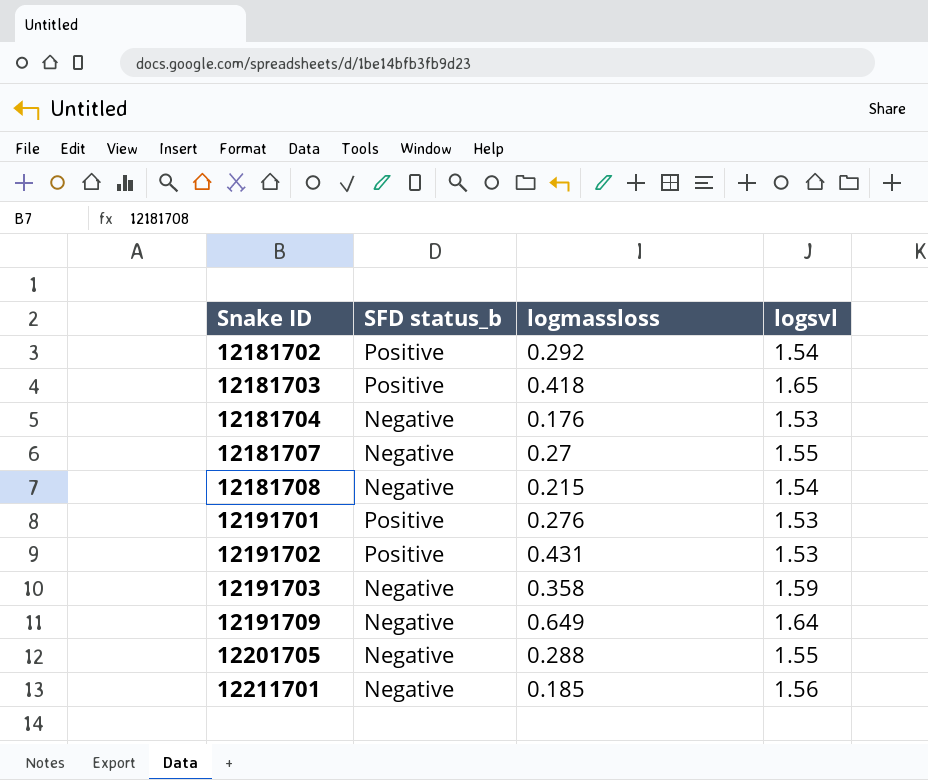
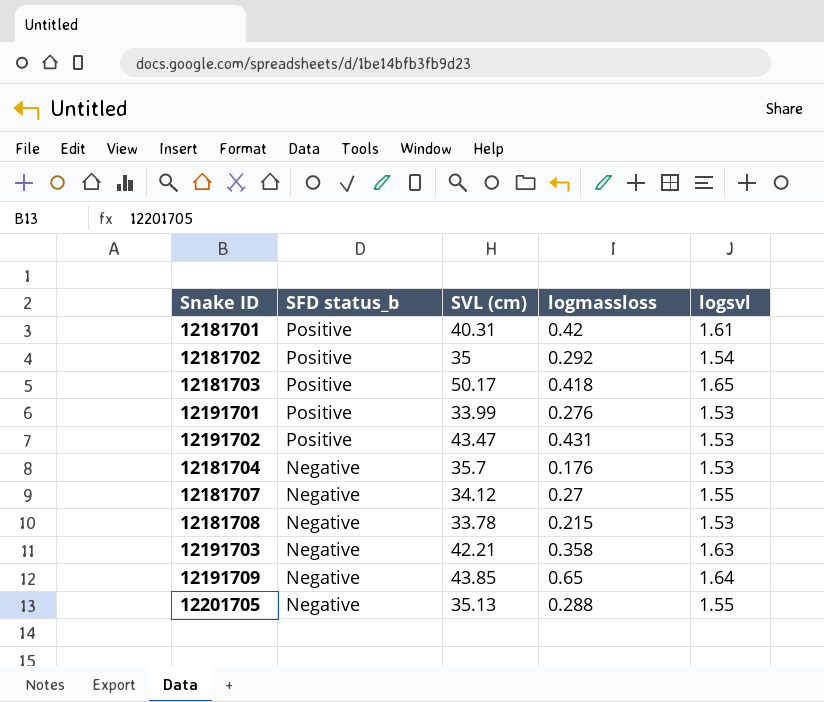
row order: Snake ID ascending -> SFD status_b descending
column SVL (cm) | position: none -> 3
row 12211701: Negative | 0.185 | 1.56 -> none
row 12181701: none -> Positive | 40.31 | 0.42 | 1.61
12181708 | logsvl: 1.54 -> 1.53
12191703 | logsvl: 1.59 -> 1.63
12191709 | logmassloss: 0.649 -> 0.65

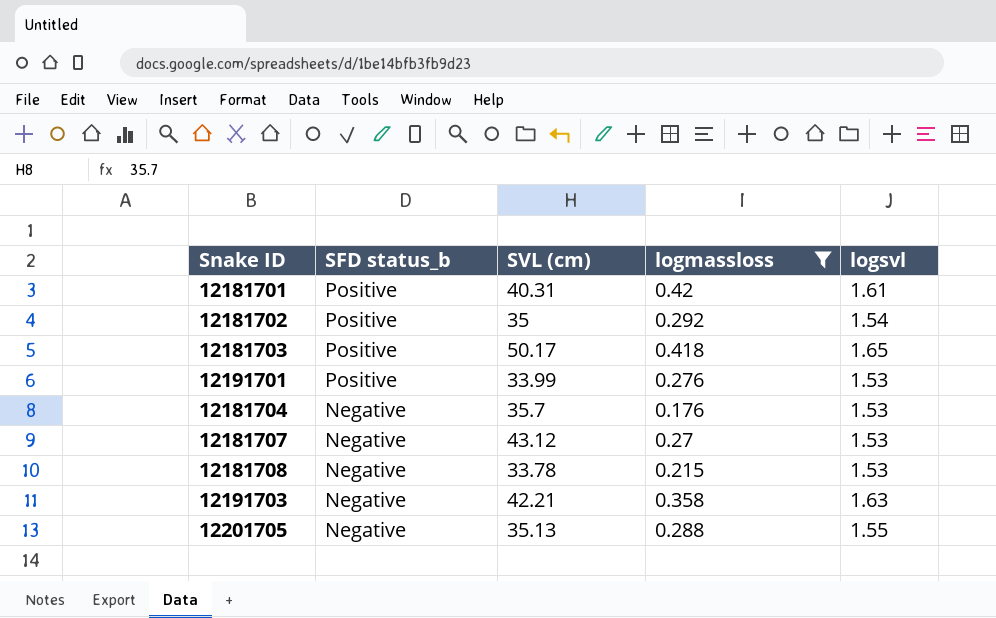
filter: none -> logmassloss <= 0.42
12181707 | SVL (cm): 34.12 -> 43.12
12181707 | logsvl: 1.55 -> 1.53

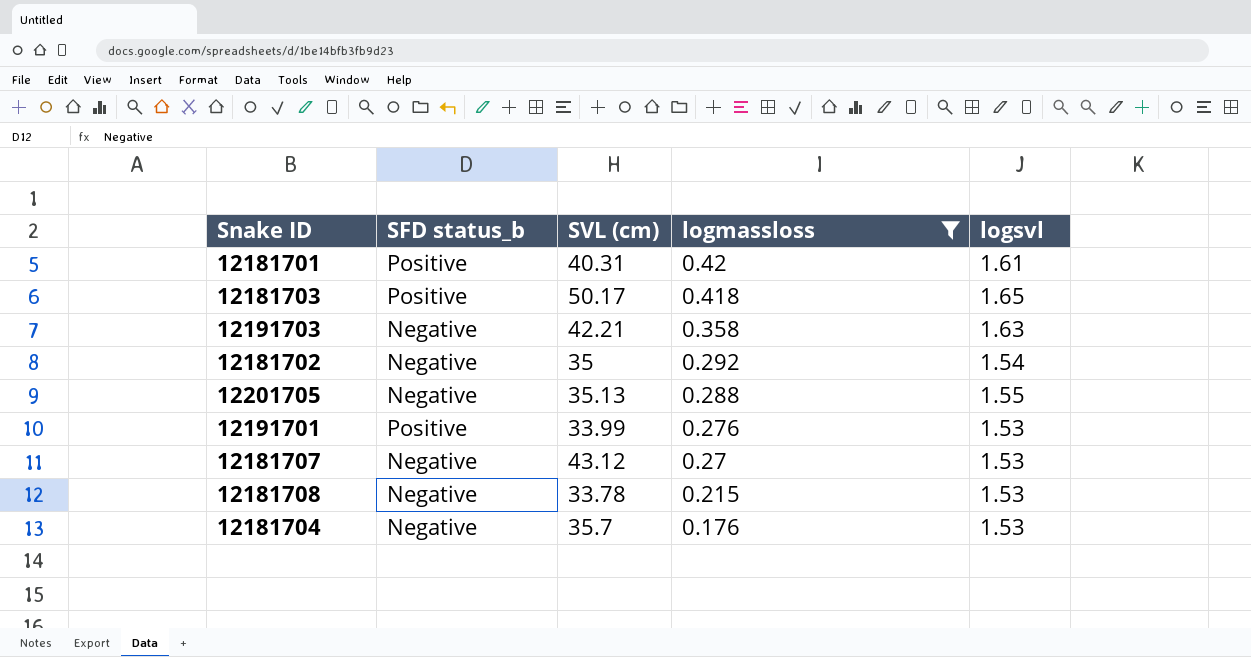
row order: SFD status_b descending -> logmassloss descending
12181702 | SFD status_b: Positive -> Negative

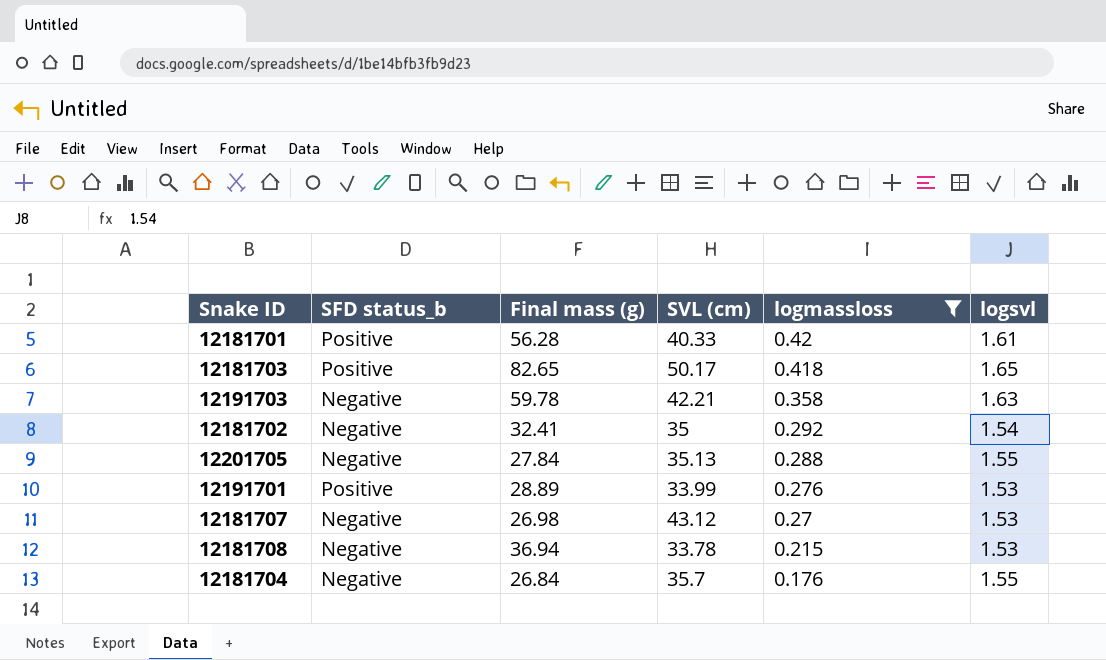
column Final mass (g) | position: none -> 3
12181701 | SVL (cm): 40.31 -> 40.33
12181704 | logsvl: 1.53 -> 1.55

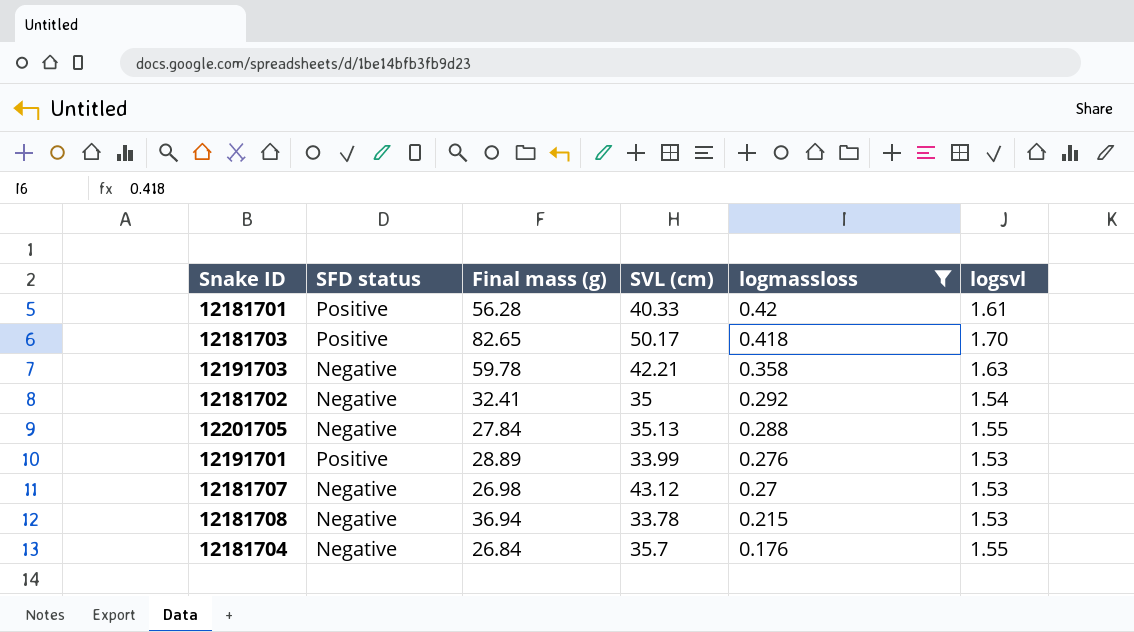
column name: SFD status_b -> SFD status
12181703 | logsvl: 1.65 -> 1.70

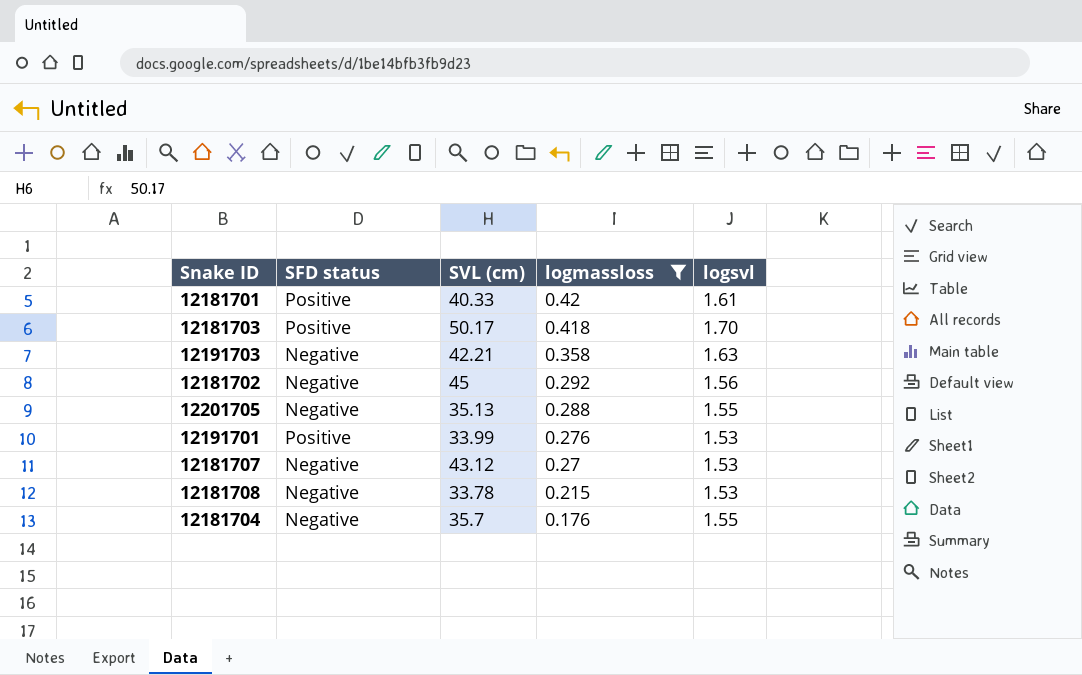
column Final mass (g) | position: 3 -> none
12181702 | SVL (cm): 35 -> 45
12181702 | logsvl: 1.54 -> 1.56

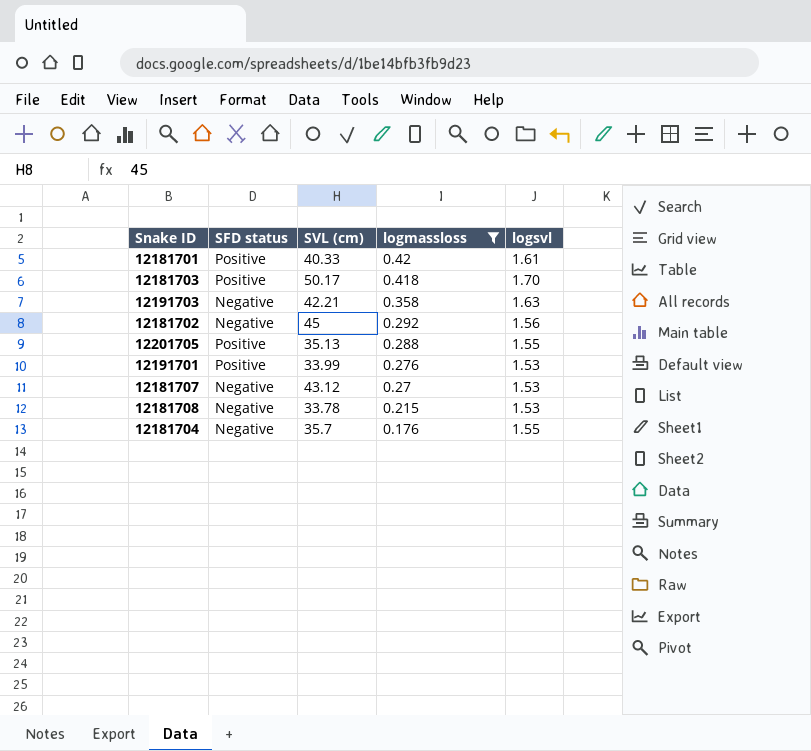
12201705 | SFD status: Negative -> Positive

